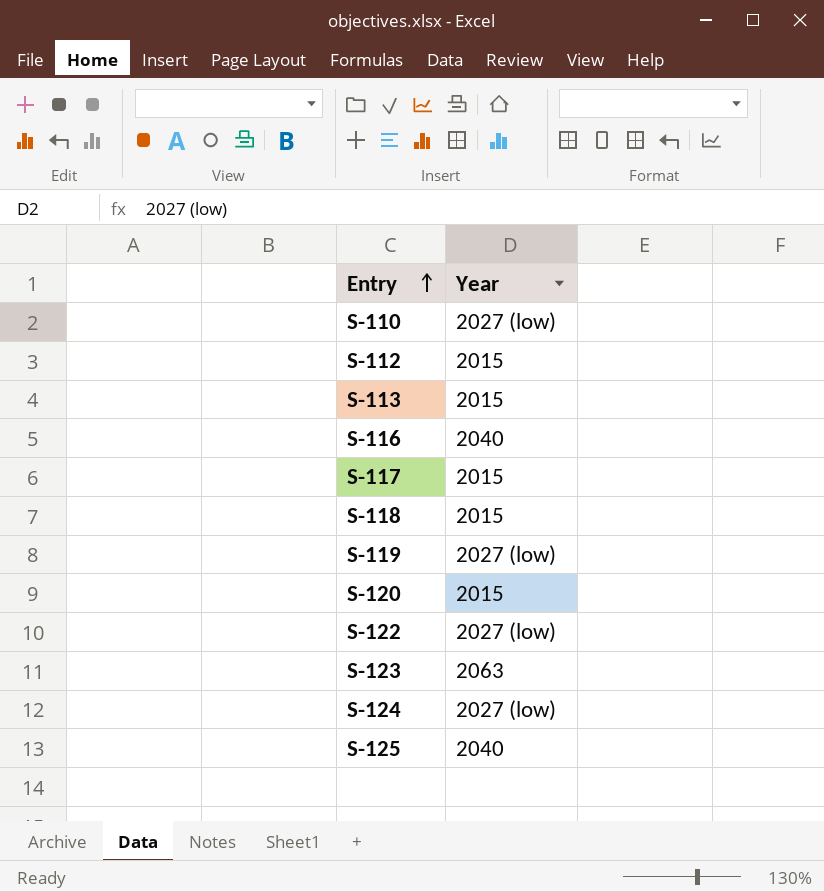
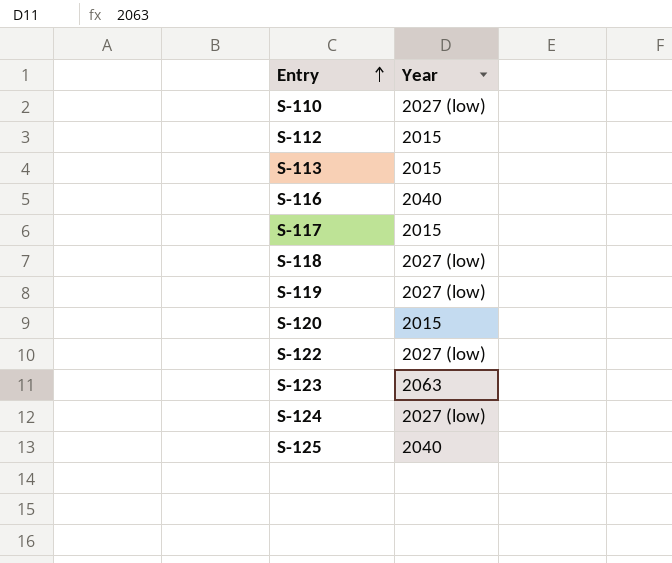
S-118 | Year: 2015 -> 2027 (low)

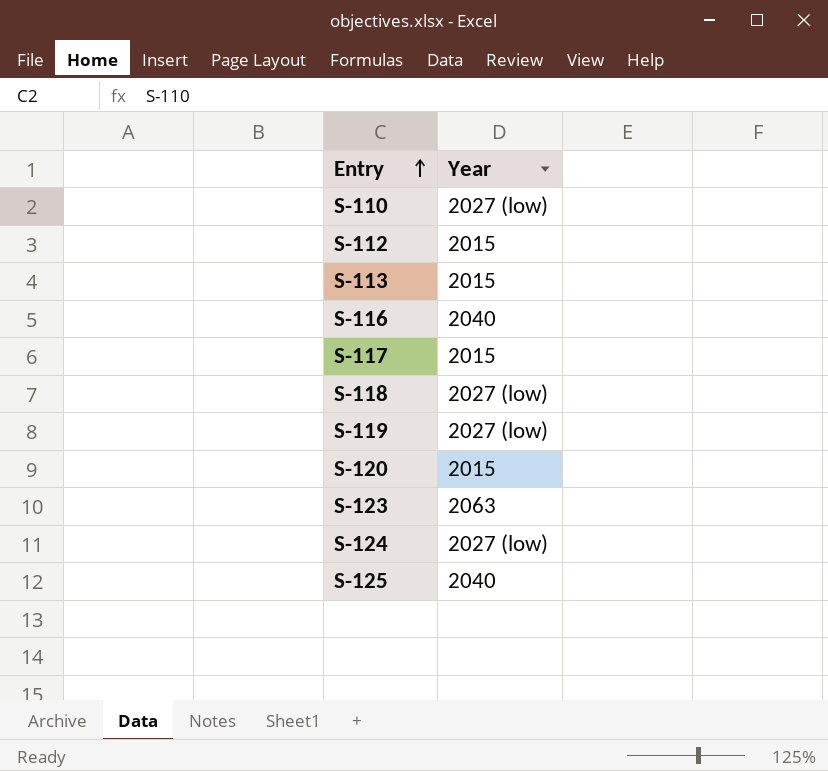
row S-122: 2027 (low) -> none

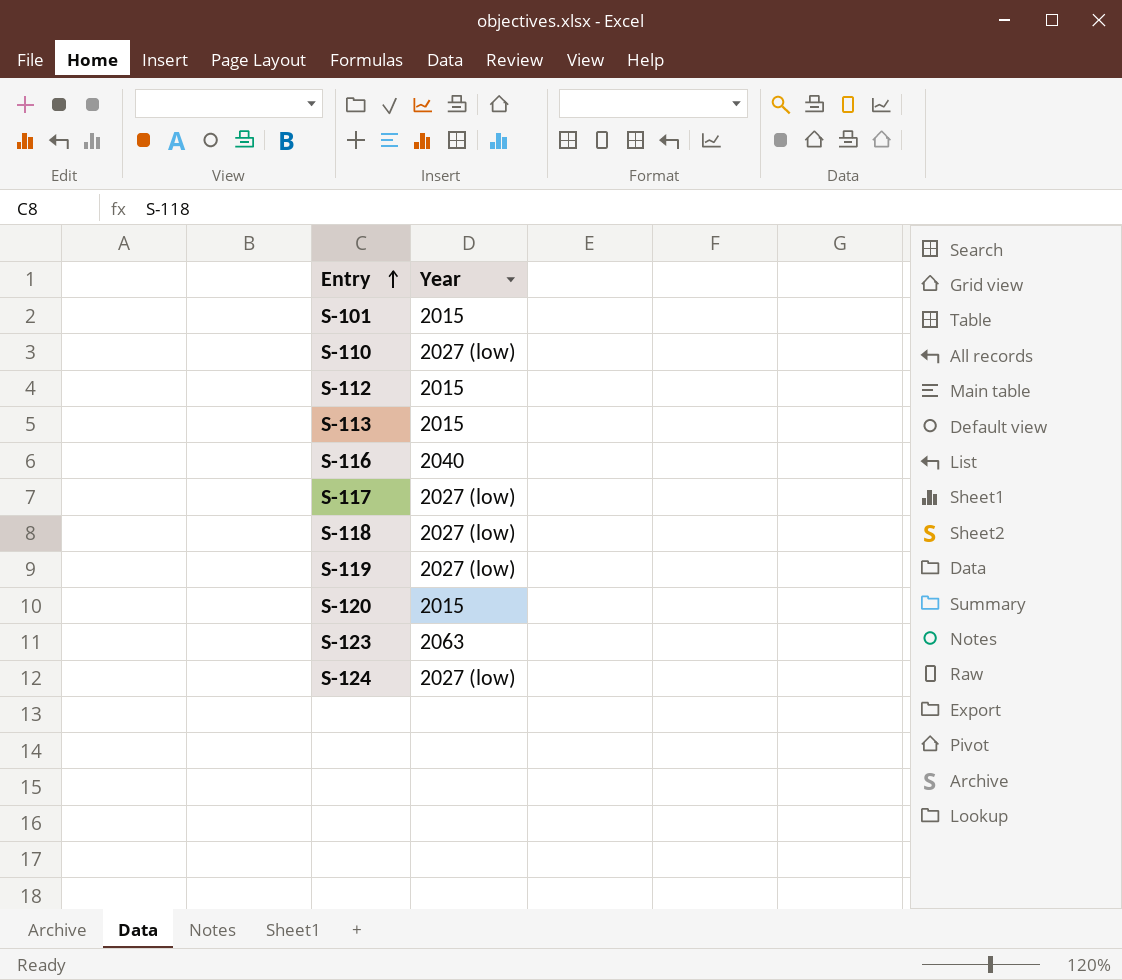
row S-125: 2040 -> none
row S-101: none -> 2015
S-117 | Year: 2015 -> 2027 (low)

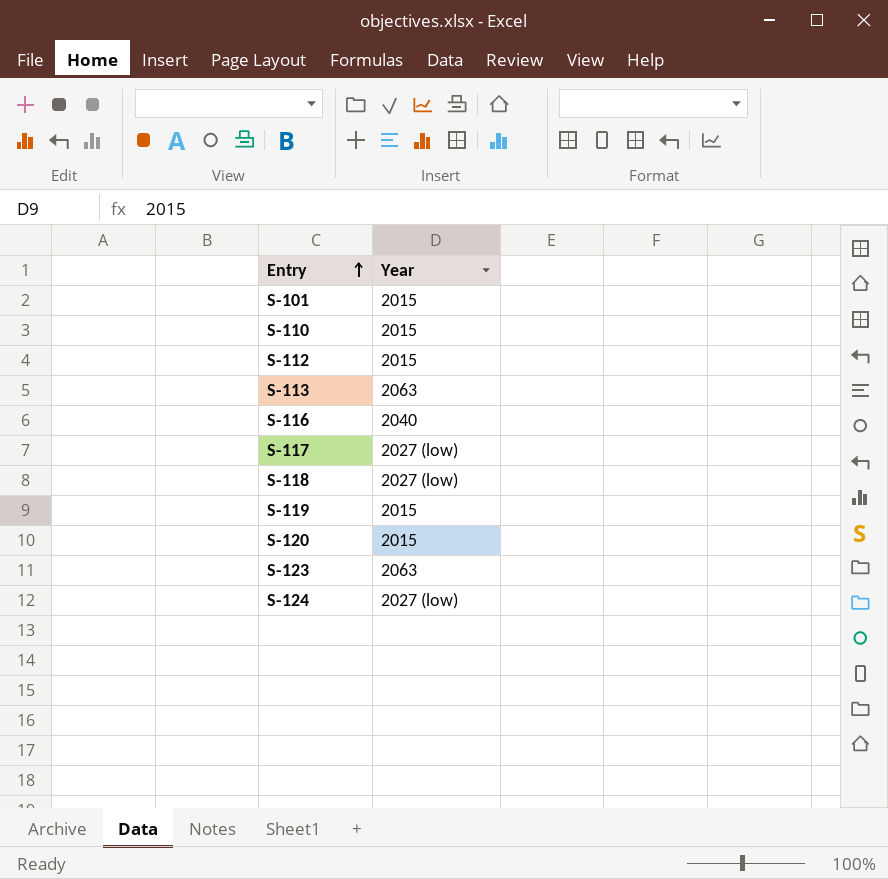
S-110 | Year: 2027 (low) -> 2015
S-113 | Year: 2015 -> 2063
S-119 | Year: 2027 (low) -> 2015

